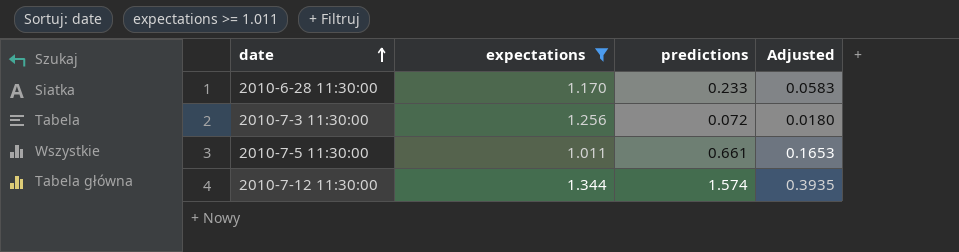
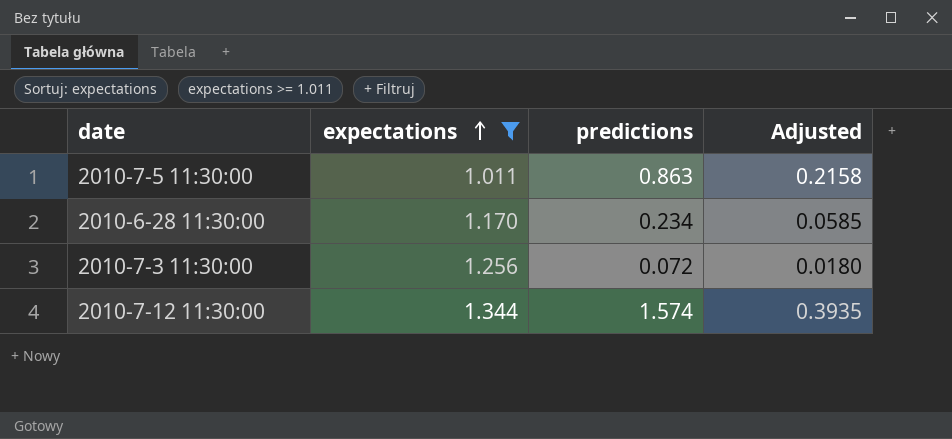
row order: date ascending -> expectations ascending
2010-7-5 11:30:00 | predictions: 0.661 -> 0.863
2010-7-5 11:30:00 | Adjusted: 0.1653 -> 0.2158
2010-6-28 11:30:00 | predictions: 0.233 -> 0.234
2010-6-28 11:30:00 | Adjusted: 0.0583 -> 0.0585

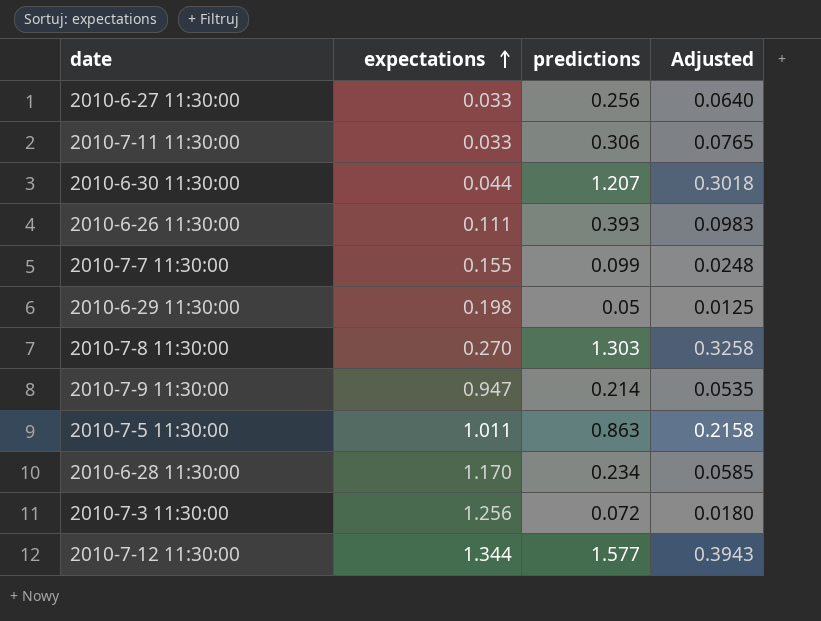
filter: expectations >= 1.011 -> none
2010-7-12 11:30:00 | predictions: 1.574 -> 1.577
2010-7-12 11:30:00 | Adjusted: 0.3935 -> 0.3943

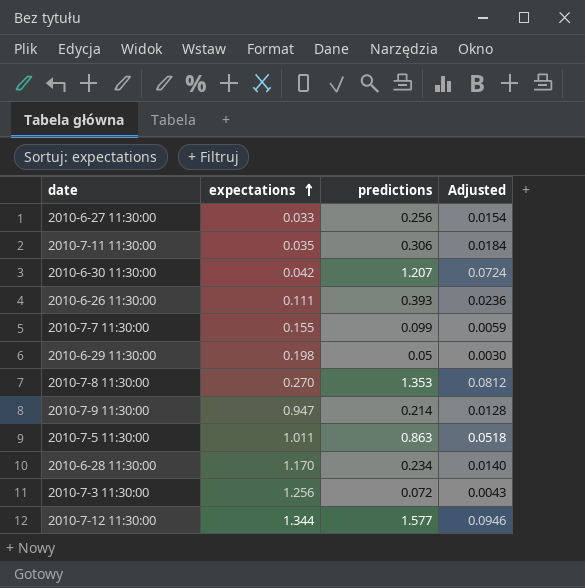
column Adjusted | formula: [predictions] * 0.25 -> [predictions] * 0.06
2010-7-11 11:30:00 | expectations: 0.033 -> 0.035
2010-6-30 11:30:00 | expectations: 0.044 -> 0.042
2010-7-8 11:30:00 | predictions: 1.303 -> 1.353

